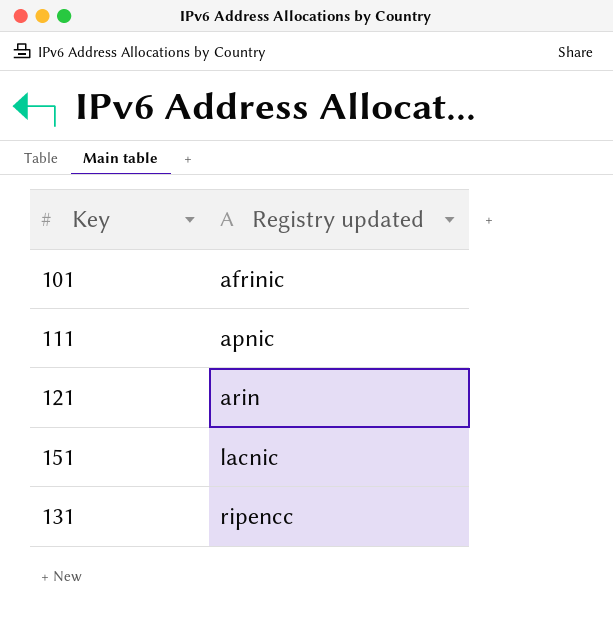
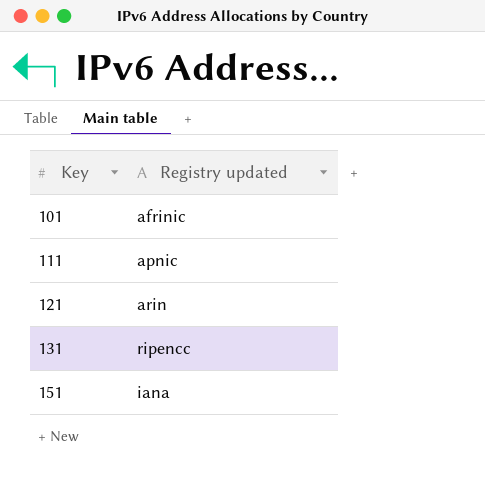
row order: Registry updated ascending -> Key ascending
151 | Registry updated: lacnic -> iana

